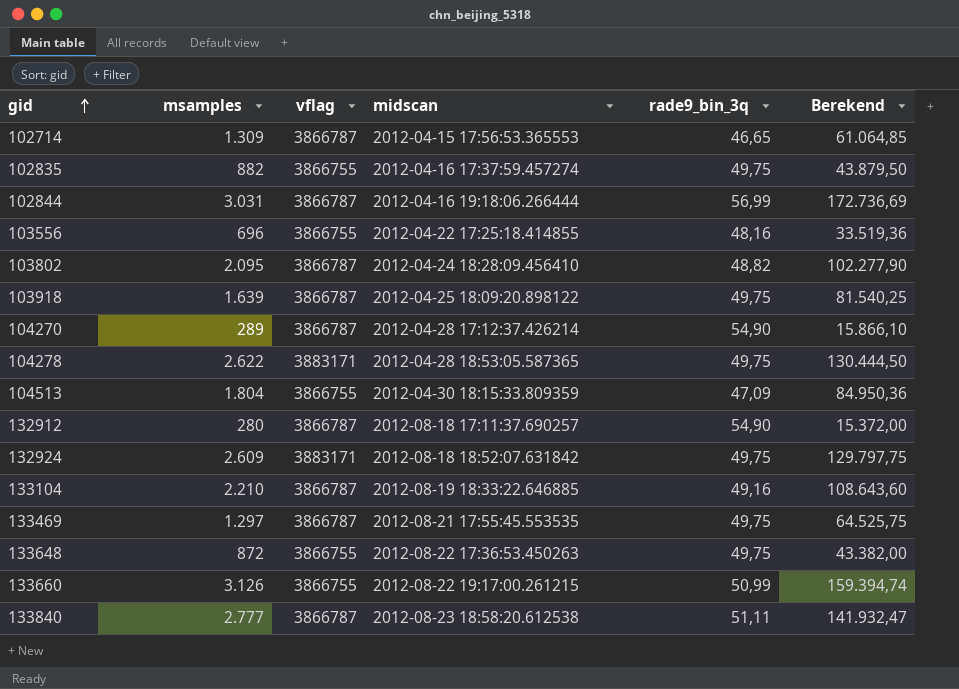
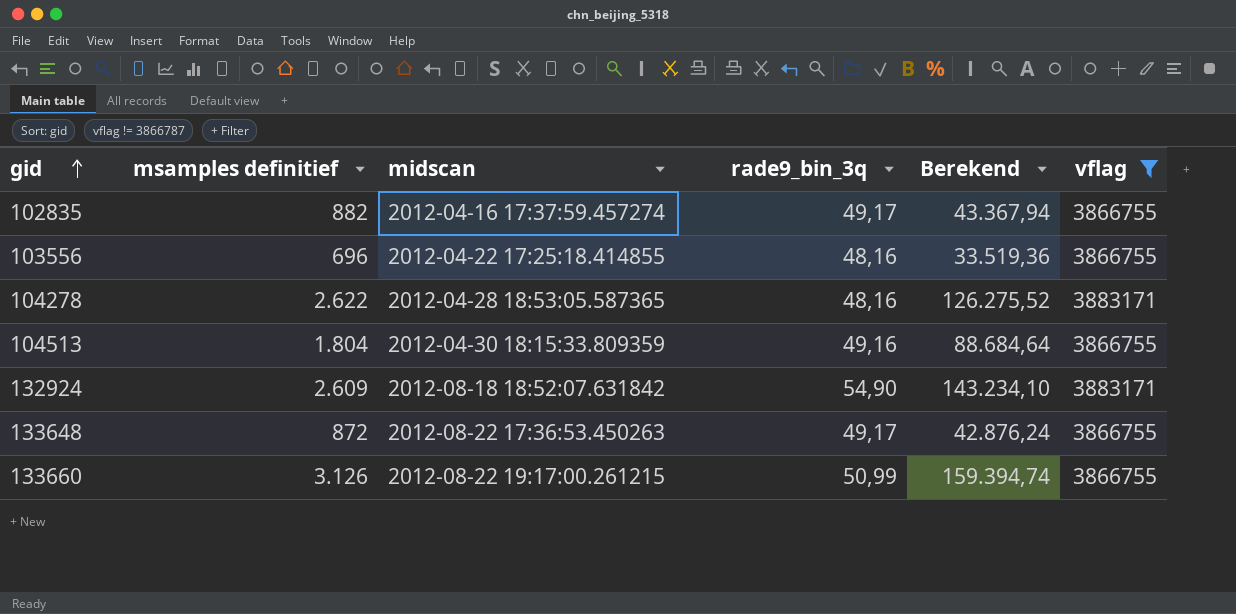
filter: none -> vflag != 3866787
column name: msamples -> msamples definitief
column vflag | position: 3 -> 6
102835 | rade9_bin_3q: 49,75 -> 49,17
102835 | Berekend: 43.879,50 -> 43.367,94
104278 | rade9_bin_3q: 49,75 -> 48,16
104278 | Berekend: 130.444,50 -> 126.275,52
104513 | rade9_bin_3q: 47,09 -> 49,16
104513 | Berekend: 84.950,36 -> 88.684,64
132924 | rade9_bin_3q: 49,75 -> 54,90
132924 | Berekend: 129.797,75 -> 143.234,10
133648 | rade9_bin_3q: 49,75 -> 49,17
133648 | Berekend: 43.382,00 -> 42.876,24

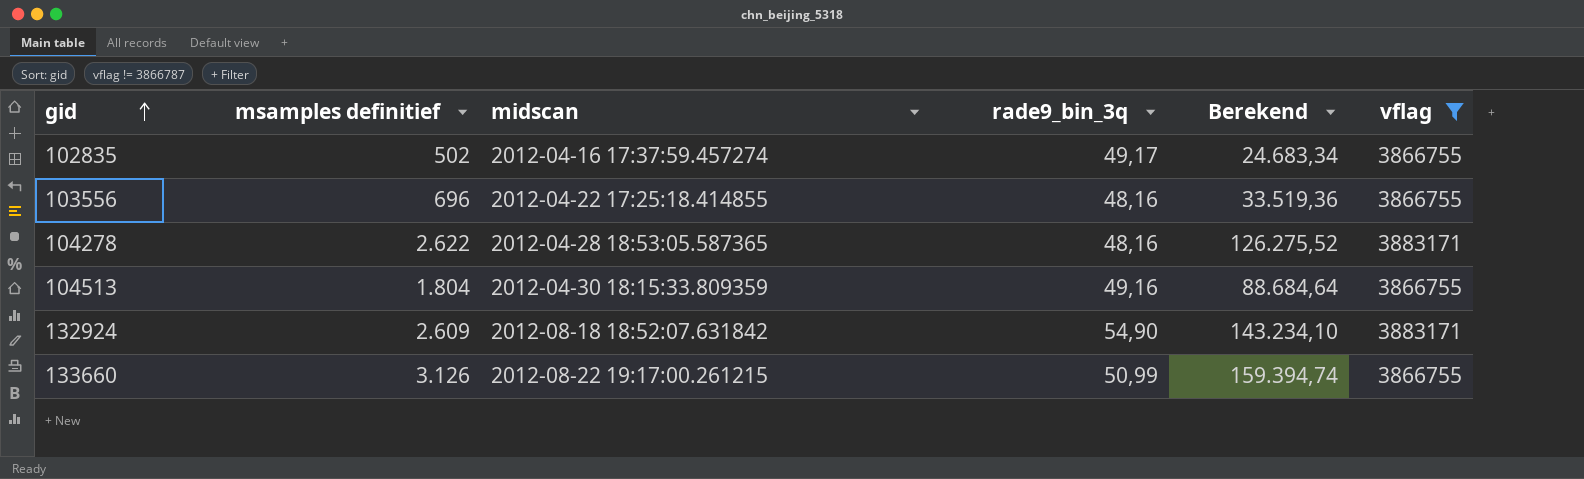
row 133648: 872 | 2012-08-22 17:36:53.450263 | 49,17 | 42.876,24 | 3866755 -> none
102835 | msamples definitief: 882 -> 502
102835 | Berekend: 43.367,94 -> 24.683,34

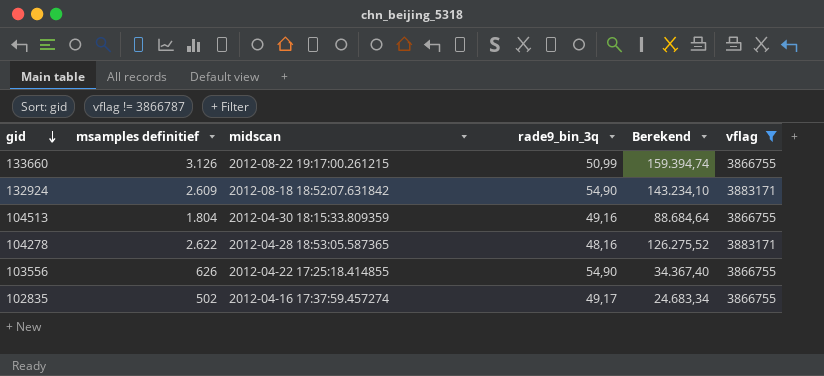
row order: gid ascending -> gid descending
103556 | msamples definitief: 696 -> 626
103556 | rade9_bin_3q: 48,16 -> 54,90
103556 | Berekend: 33.519,36 -> 34.367,40

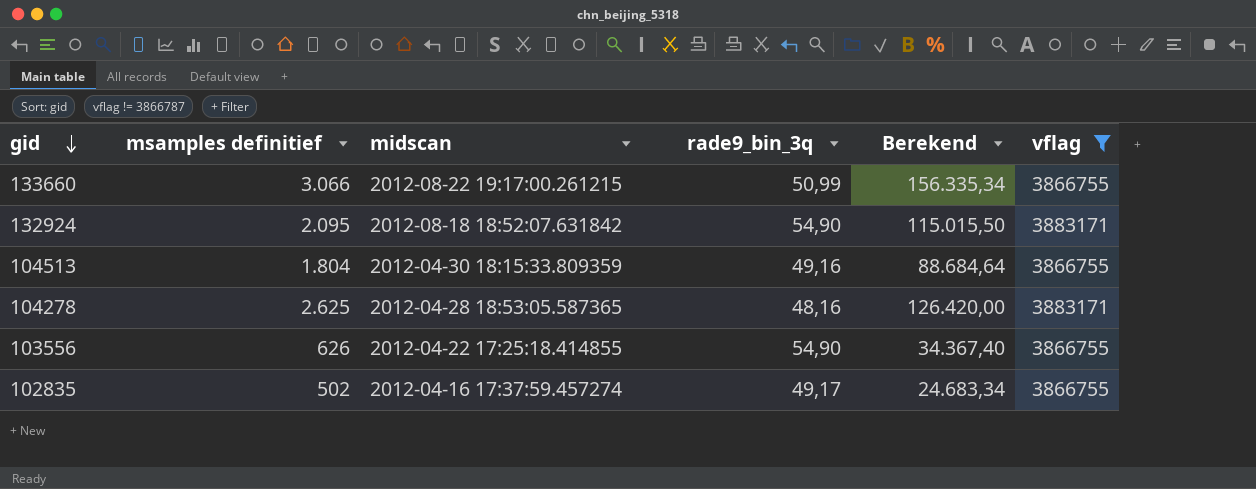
133660 | msamples definitief: 3.126 -> 3.066
133660 | Berekend: 159.394,74 -> 156.335,34
132924 | msamples definitief: 2.609 -> 2.095
132924 | Berekend: 143.234,10 -> 115.015,50
104278 | msamples definitief: 2.622 -> 2.625
104278 | Berekend: 126.275,52 -> 126.420,00

